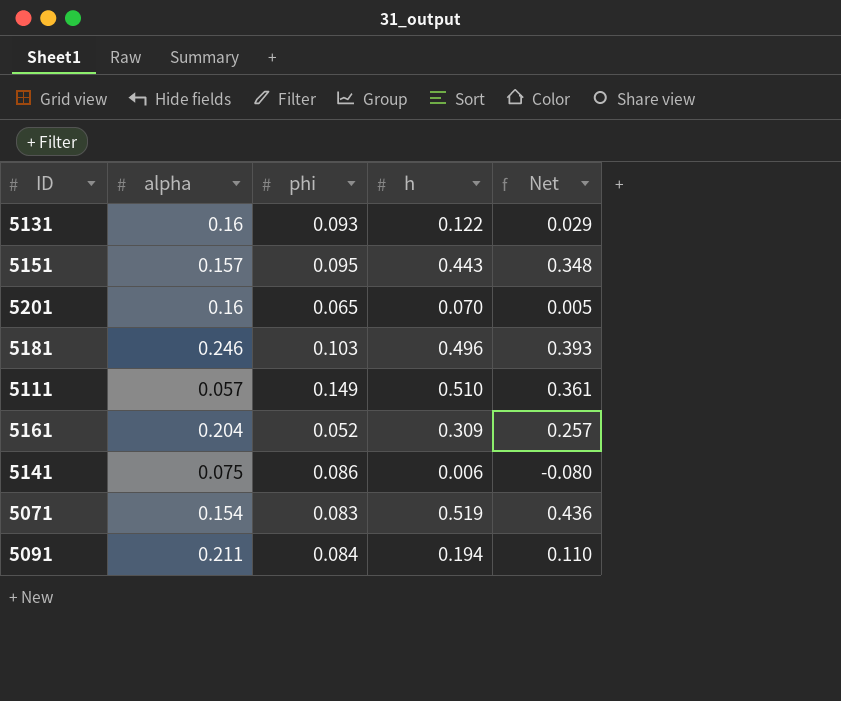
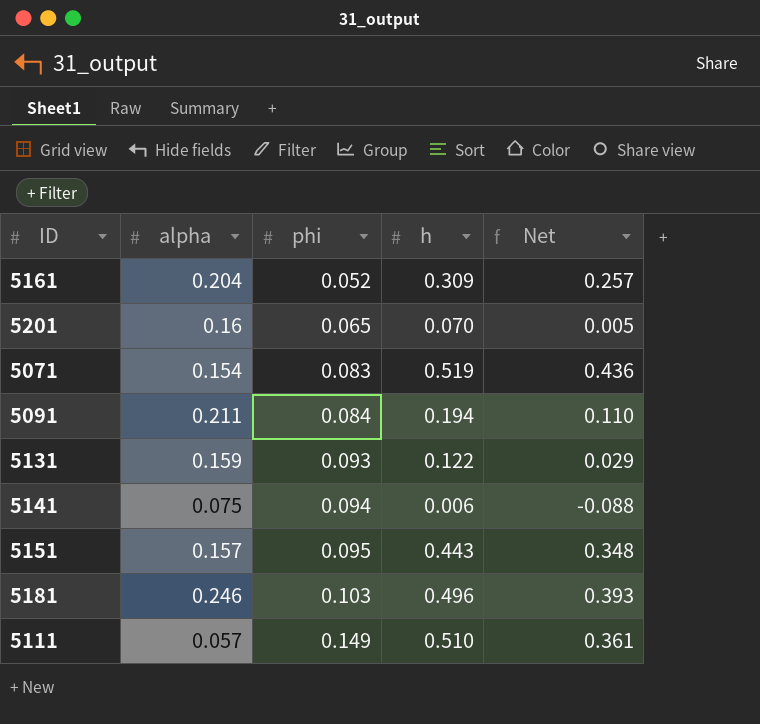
row order: none -> phi ascending
5131 | alpha: 0.16 -> 0.159
5141 | phi: 0.086 -> 0.094
5141 | Net: -0.080 -> -0.088

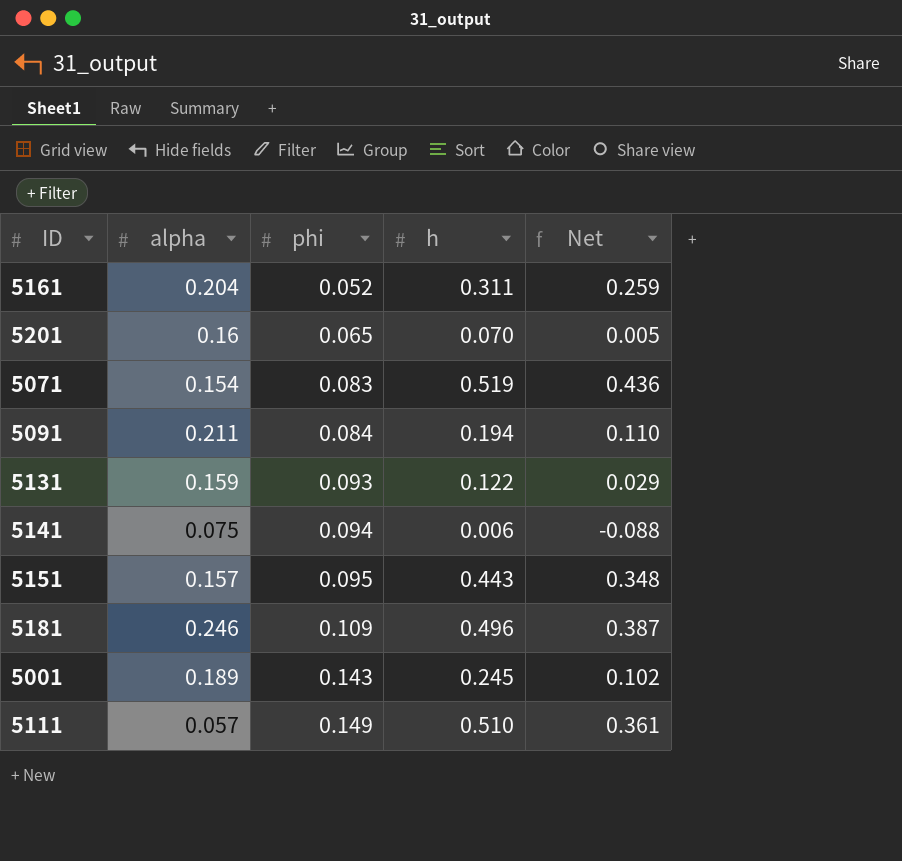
5161 | h: 0.309 -> 0.311
5161 | Net: 0.257 -> 0.259
5181 | phi: 0.103 -> 0.109
5181 | Net: 0.393 -> 0.387
row 5001: none -> 0.189 | 0.143 | 0.245 | 0.102

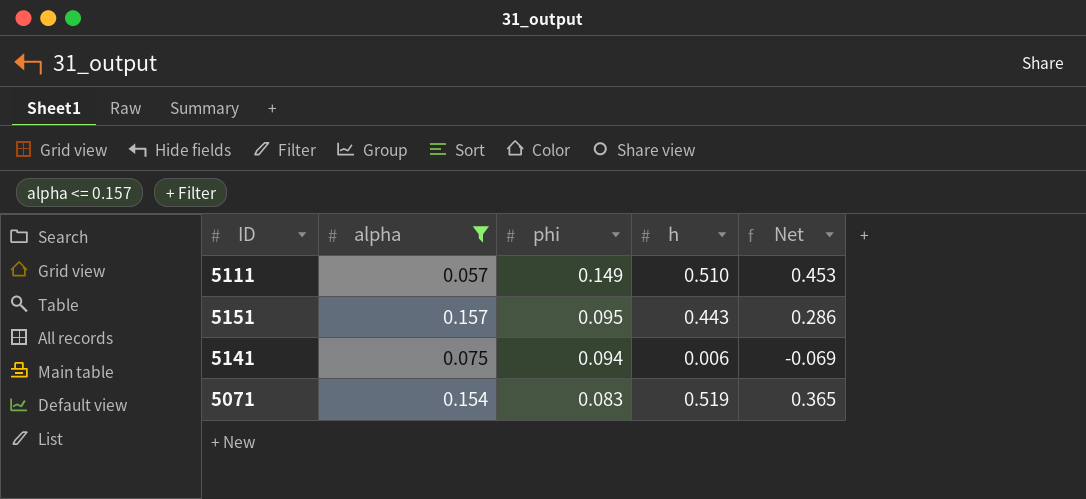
filter: none -> alpha <= 0.157
row order: phi ascending -> phi descending
column Net | formula: [h] - [phi] -> [h] - [alpha]

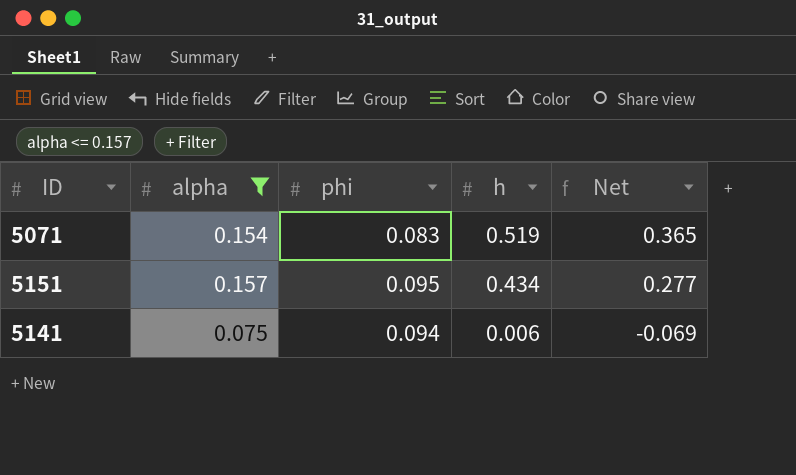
row order: phi descending -> h descending
row 5111: 0.057 | 0.149 | 0.510 | 0.453 -> none
5151 | h: 0.443 -> 0.434
5151 | Net: 0.286 -> 0.277

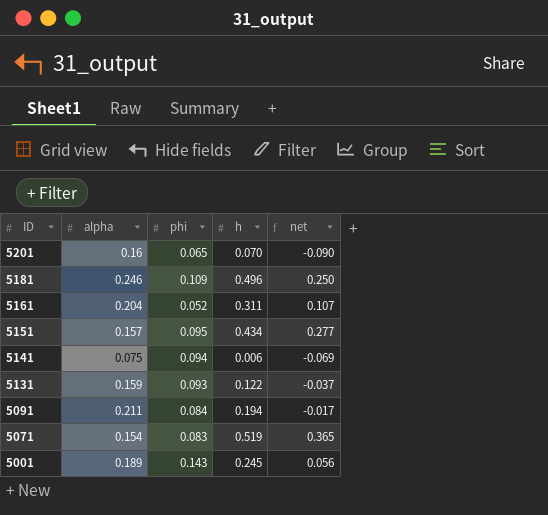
filter: alpha <= 0.157 -> none
row order: h descending -> ID descending
column name: Net -> net

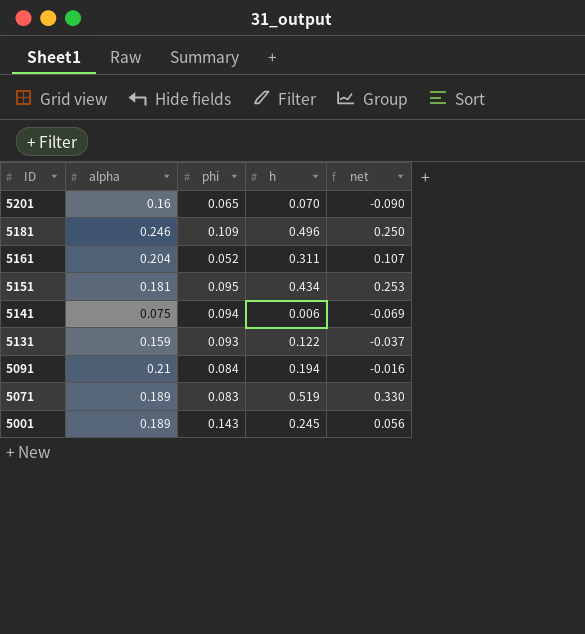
5151 | alpha: 0.157 -> 0.181
5151 | net: 0.277 -> 0.253
5091 | alpha: 0.211 -> 0.21
5091 | net: -0.017 -> -0.016
5071 | alpha: 0.154 -> 0.189
5071 | net: 0.365 -> 0.330

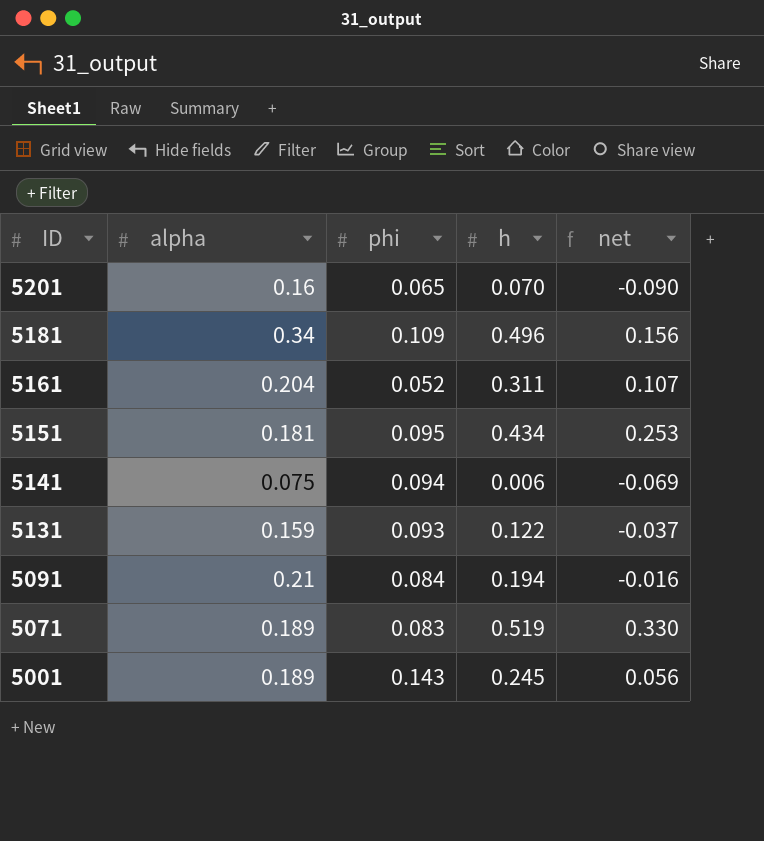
5181 | alpha: 0.246 -> 0.34
5181 | net: 0.250 -> 0.156

